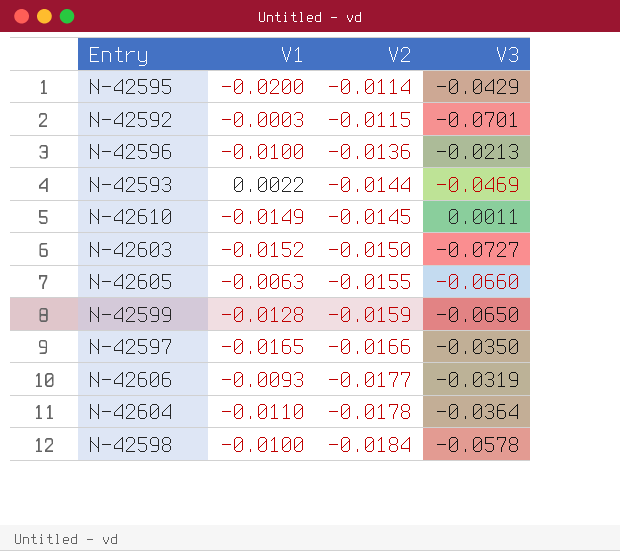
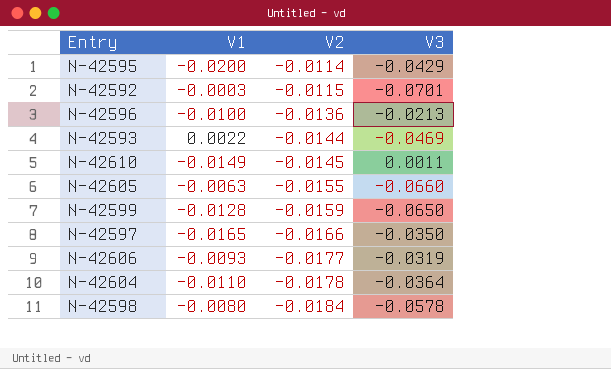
row N-42603: -0.0152 | -0.0150 | -0.0727 -> none
N-42598 | V1: -0.0100 -> -0.0080

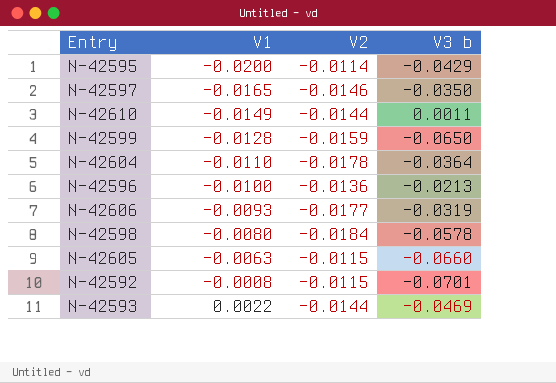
row order: V2 descending -> V1 ascending
column name: V3 -> V3 b
N-42597 | V2: -0.0166 -> -0.0146
N-42610 | V2: -0.0145 -> -0.0144
N-42605 | V2: -0.0155 -> -0.0115
N-42592 | V1: -0.0003 -> -0.0008

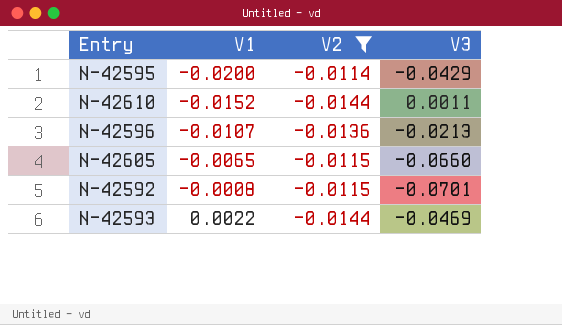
filter: none -> V2 >= -0.0144
column name: V3 b -> V3
N-42610 | V1: -0.0149 -> -0.0152
N-42596 | V1: -0.0100 -> -0.0107
N-42605 | V1: -0.0063 -> -0.0065

